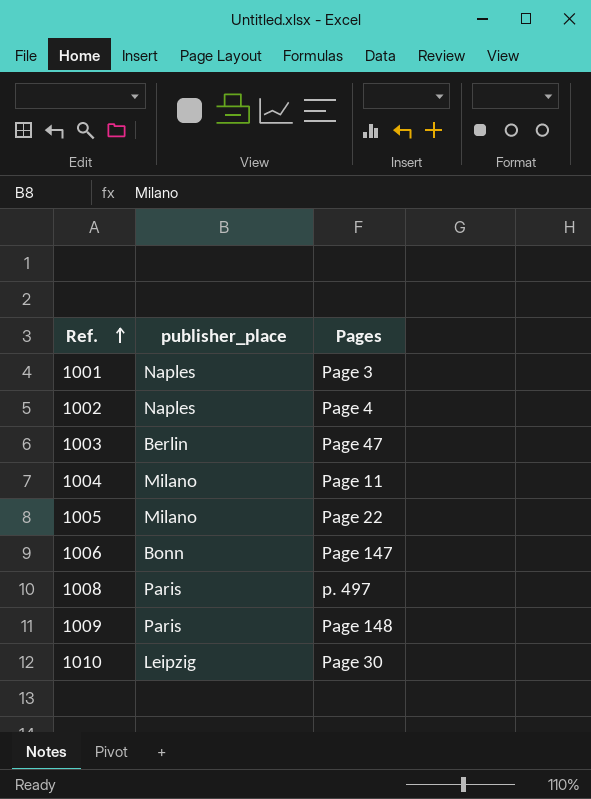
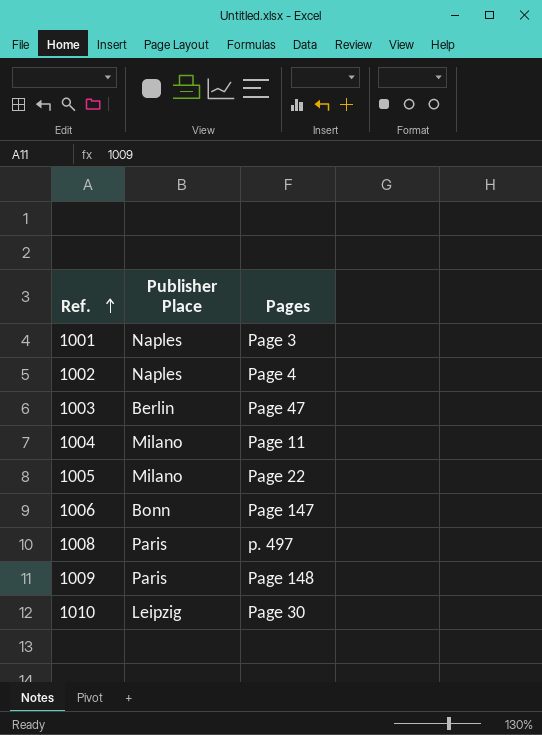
column name: publisher_place -> Publisher Place

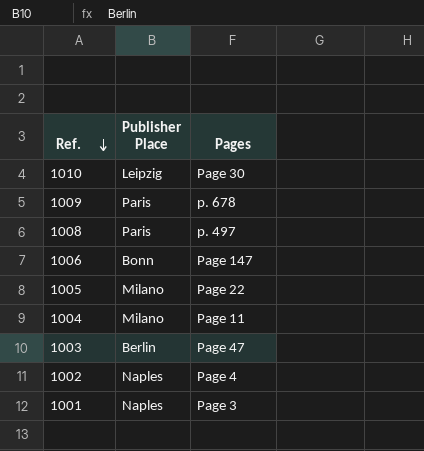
row order: Ref. ascending -> Ref. descending
1009 | Pages: Page 148 -> p. 678

